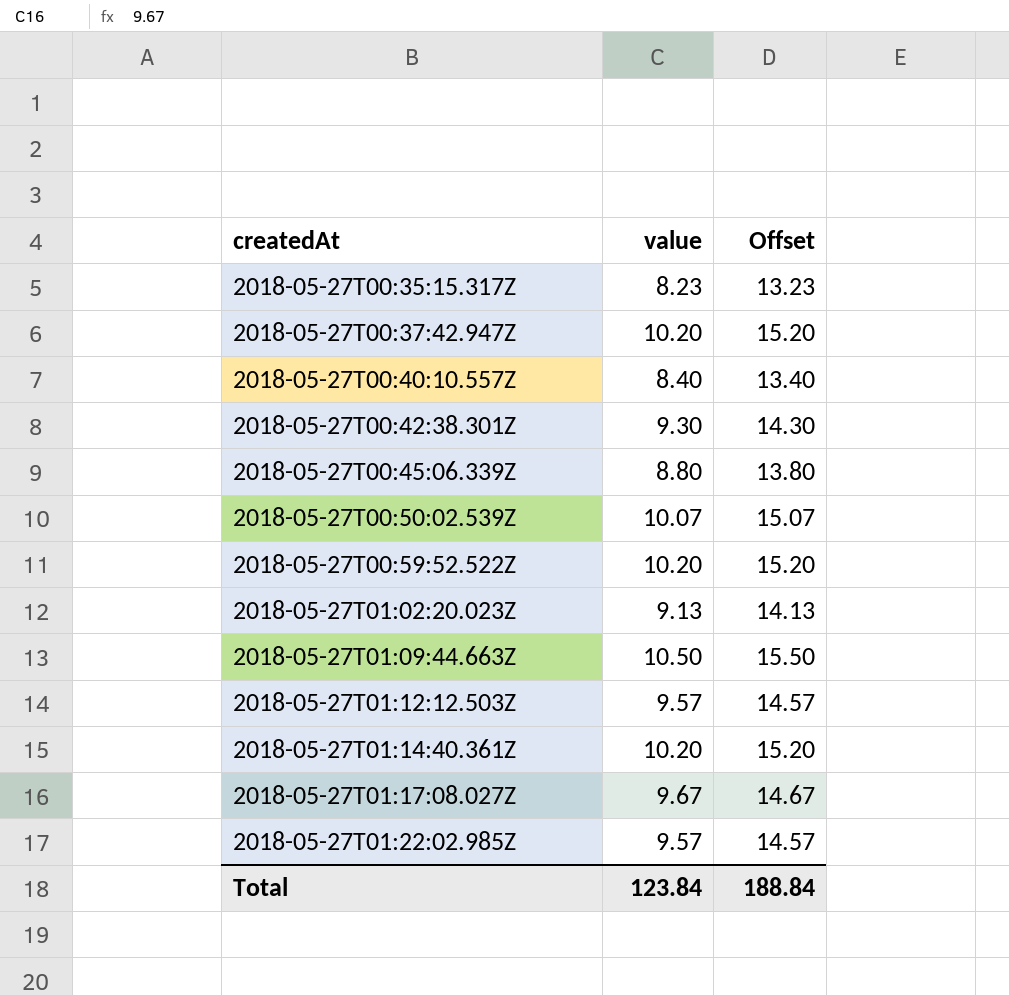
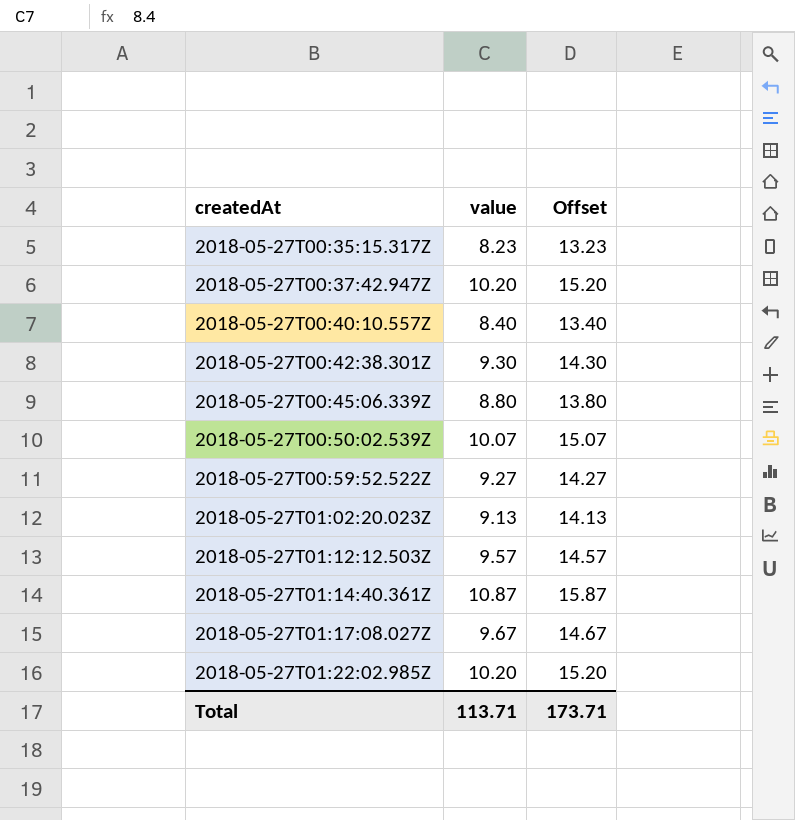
row 2018-05-27T01:09:44.663Z: 10.50 | 15.50 -> none
2018-05-27T00:59:52.522Z | value: 10.20 -> 9.27
2018-05-27T00:59:52.522Z | Offset: 15.20 -> 14.27
2018-05-27T01:14:40.361Z | value: 10.20 -> 10.87
2018-05-27T01:14:40.361Z | Offset: 15.20 -> 15.87
2018-05-27T01:22:02.985Z | value: 9.57 -> 10.20
2018-05-27T01:22:02.985Z | Offset: 14.57 -> 15.20
Total | value: 123.84 -> 113.71
Total | Offset: 188.84 -> 173.71

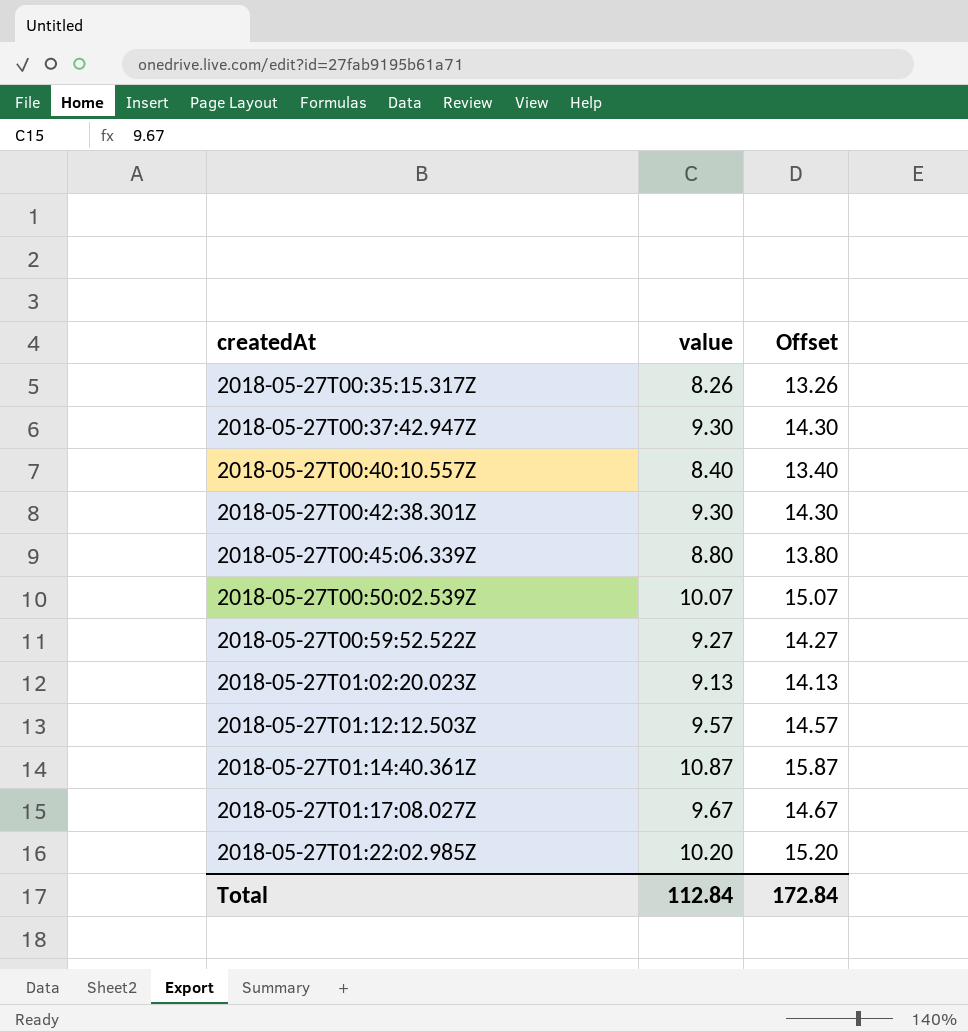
2018-05-27T00:35:15.317Z | value: 8.23 -> 8.26
2018-05-27T00:35:15.317Z | Offset: 13.23 -> 13.26
2018-05-27T00:37:42.947Z | value: 10.20 -> 9.30
2018-05-27T00:37:42.947Z | Offset: 15.20 -> 14.30
Total | value: 113.71 -> 112.84
Total | Offset: 173.71 -> 172.84

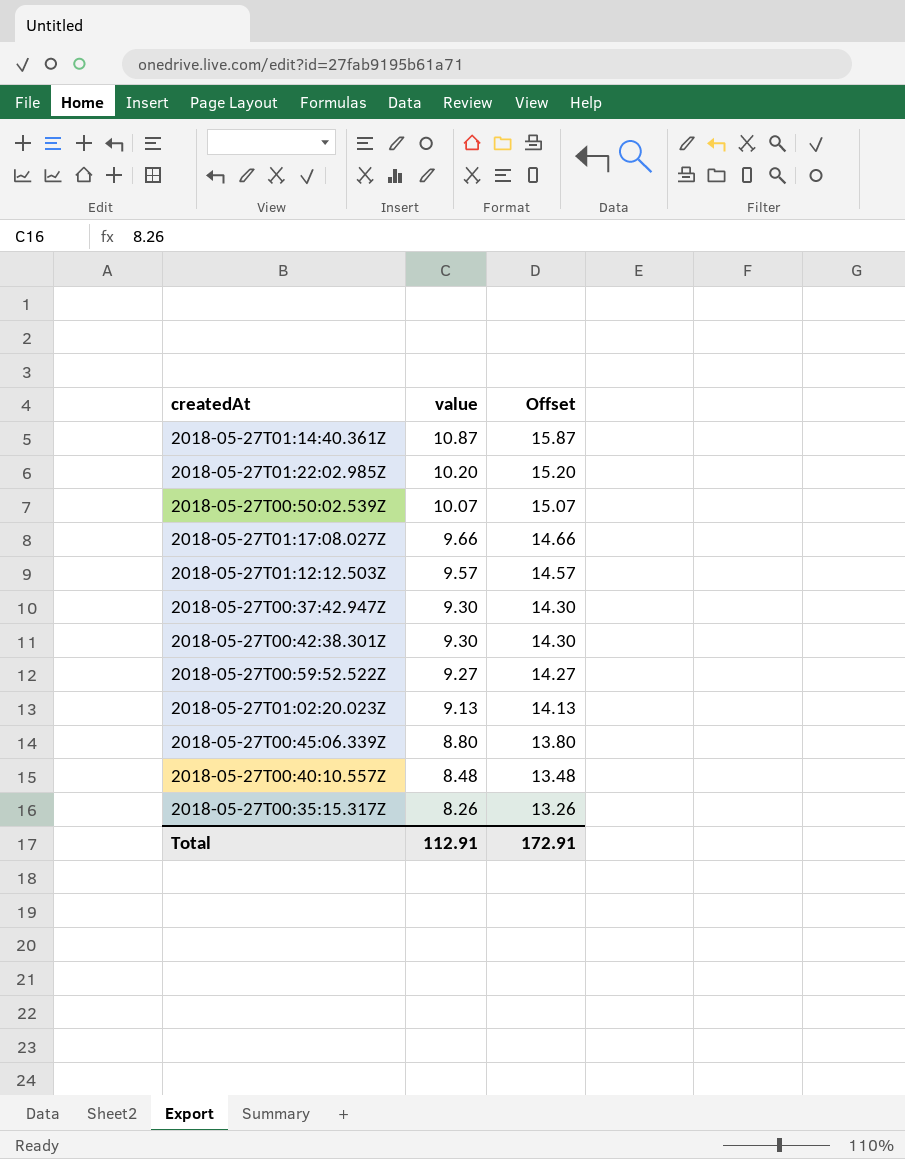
row order: createdAt ascending -> value descending
2018-05-27T01:17:08.027Z | value: 9.67 -> 9.66
2018-05-27T01:17:08.027Z | Offset: 14.67 -> 14.66
2018-05-27T00:40:10.557Z | value: 8.40 -> 8.48
2018-05-27T00:40:10.557Z | Offset: 13.40 -> 13.48
Total | value: 112.84 -> 112.91
Total | Offset: 172.84 -> 172.91

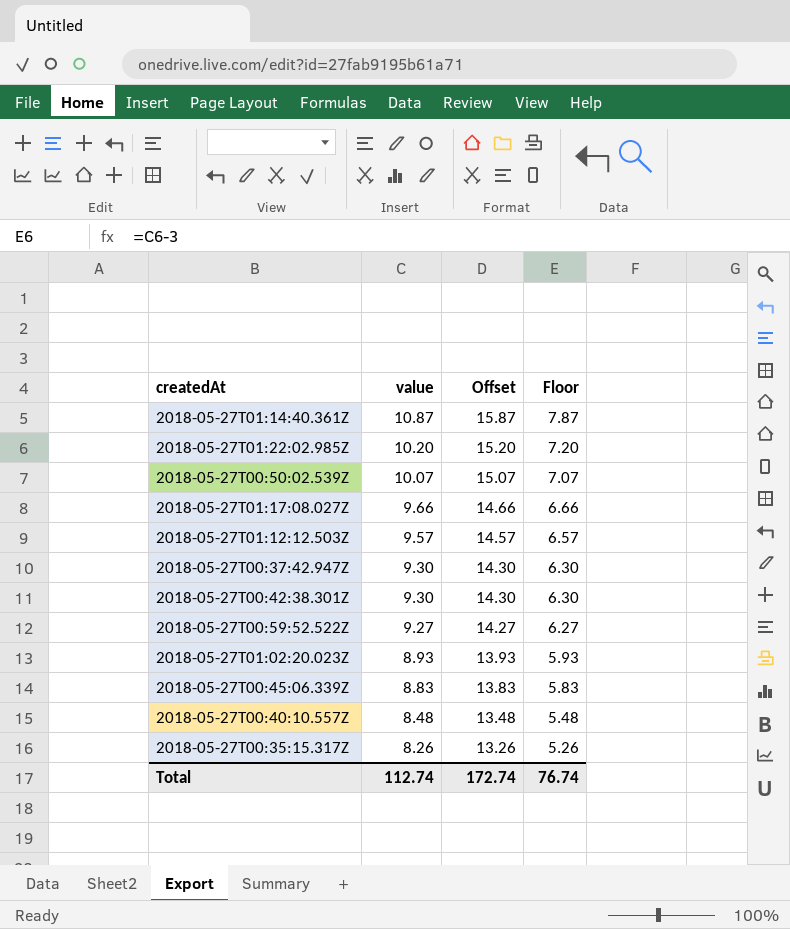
column Floor | formula: none -> [value] - 3
2018-05-27T01:02:20.023Z | value: 9.13 -> 8.93
2018-05-27T01:02:20.023Z | Offset: 14.13 -> 13.93
2018-05-27T00:45:06.339Z | value: 8.80 -> 8.83
2018-05-27T00:45:06.339Z | Offset: 13.80 -> 13.83
Total | value: 112.91 -> 112.74
Total | Offset: 172.91 -> 172.74

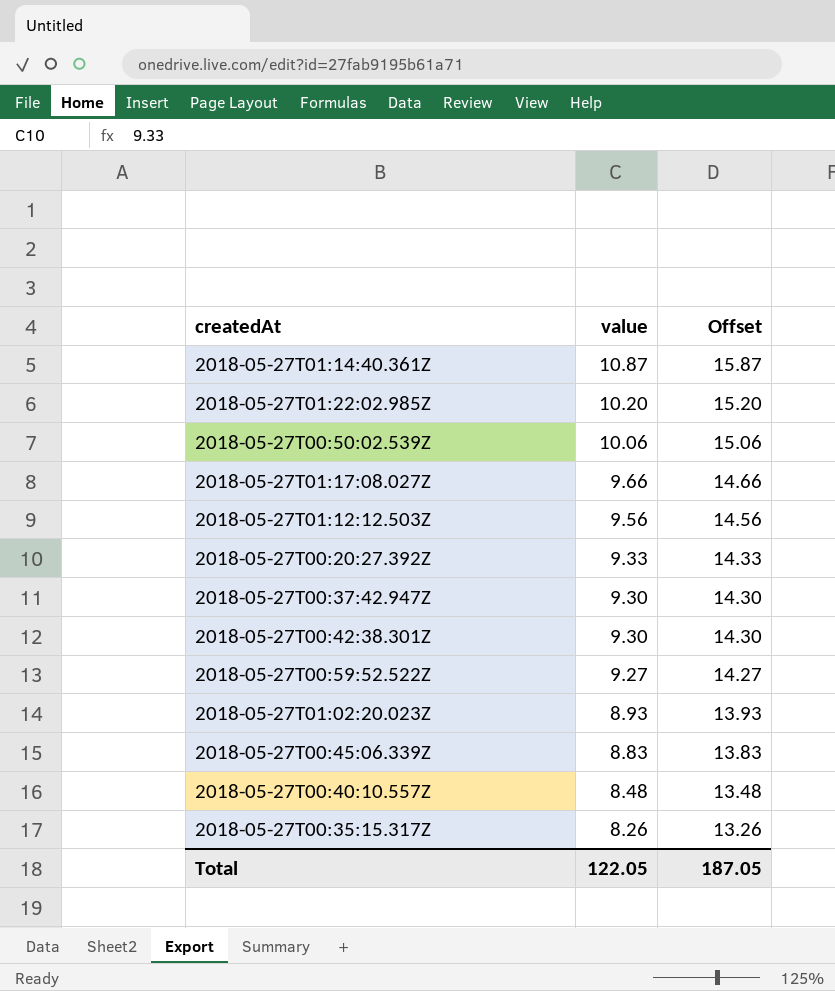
column Floor | formula: [value] - 3 -> none
2018-05-27T00:50:02.539Z | value: 10.07 -> 10.06
2018-05-27T00:50:02.539Z | Offset: 15.07 -> 15.06
2018-05-27T01:12:12.503Z | value: 9.57 -> 9.56
2018-05-27T01:12:12.503Z | Offset: 14.57 -> 14.56
row 2018-05-27T00:20:27.392Z: none -> 9.33 | 14.33
Total | value: 112.74 -> 122.05
Total | Offset: 172.74 -> 187.05

